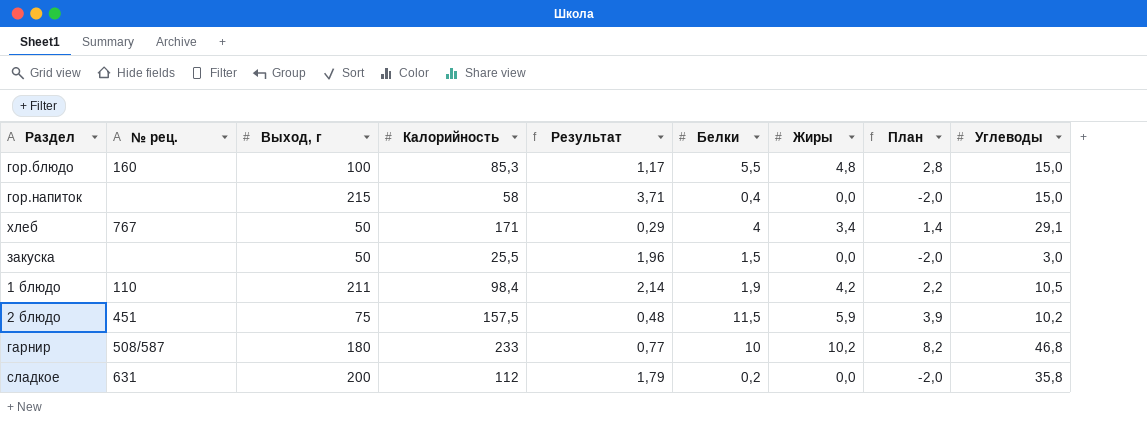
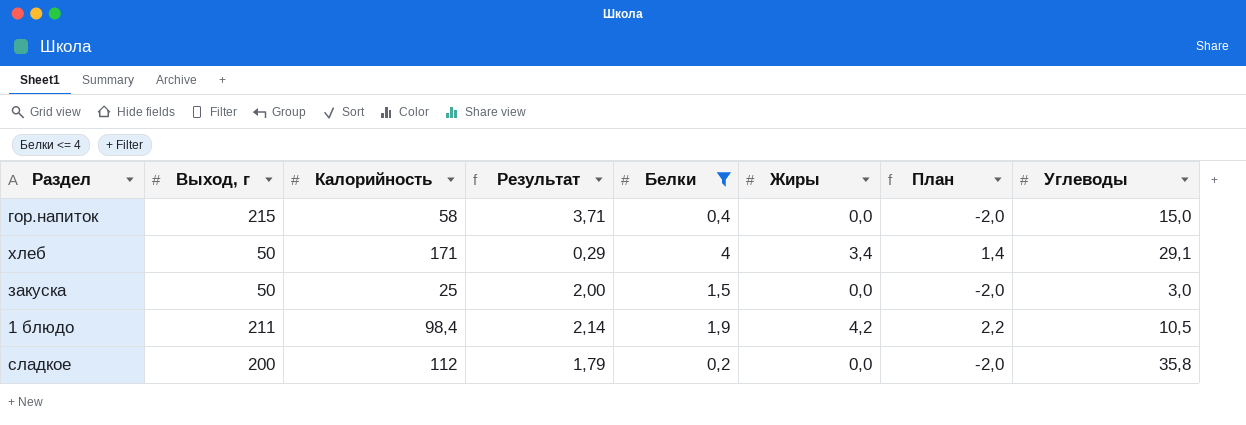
filter: none -> Белки <= 4
column № рец. | position: 2 -> none
закуска | Калорийность: 25,5 -> 25
закуска | Результат: 1,96 -> 2,00

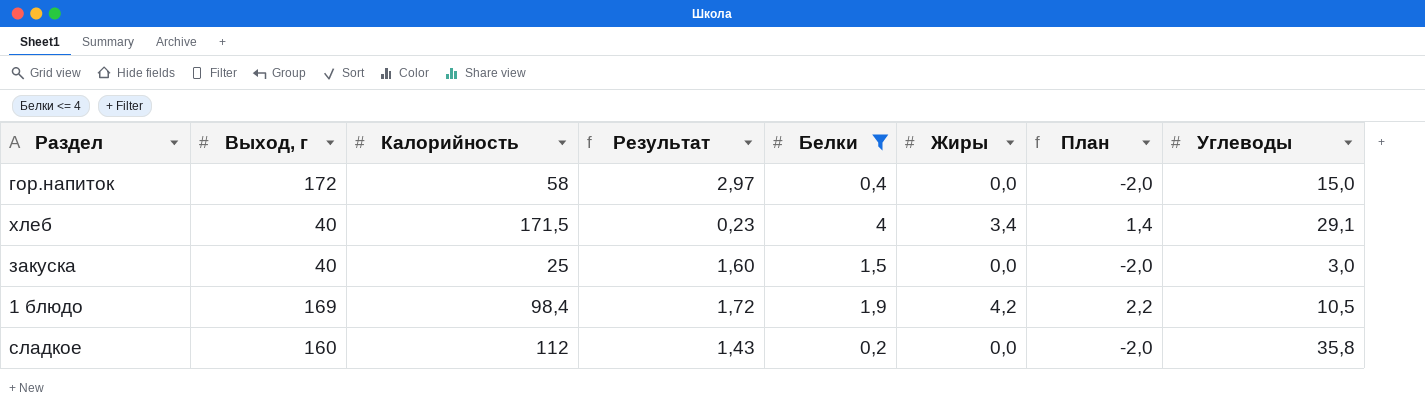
гор.напиток | Выход, г: 215 -> 172
гор.напиток | Результат: 3,71 -> 2,97
хлеб | Выход, г: 50 -> 40
хлеб | Калорийность: 171 -> 171,5
хлеб | Результат: 0,29 -> 0,23
закуска | Выход, г: 50 -> 40
закуска | Результат: 2,00 -> 1,60
1 блюдо | Выход, г: 211 -> 169
1 блюдо | Результат: 2,14 -> 1,72
сладкое | Выход, г: 200 -> 160
сладкое | Результат: 1,79 -> 1,43

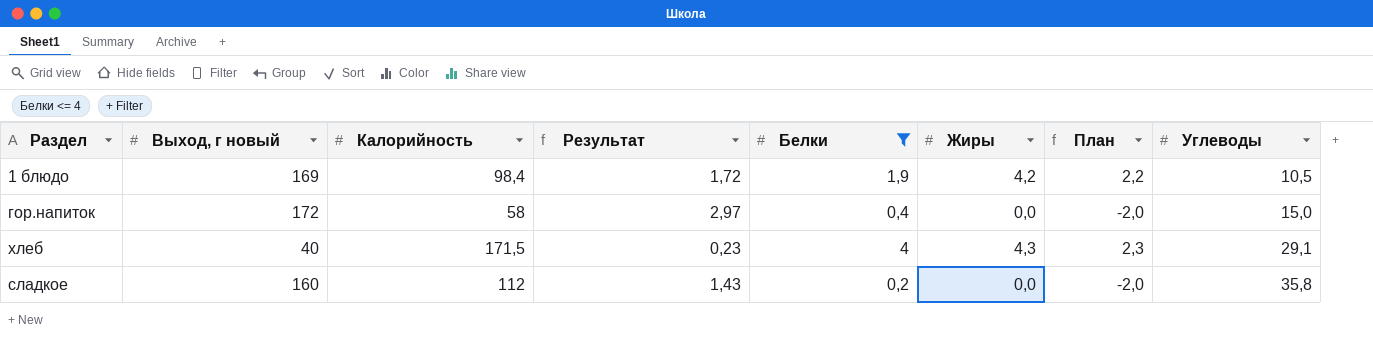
row order: none -> Углеводы ascending
column name: Выход, г -> Выход, г новый
row закуска: 40 | 25 | 1,60 | 1,5 | 0,0 | -2,0 | 3,0 -> none
хлеб | Жиры: 3,4 -> 4,3
хлеб | План: 1,4 -> 2,3

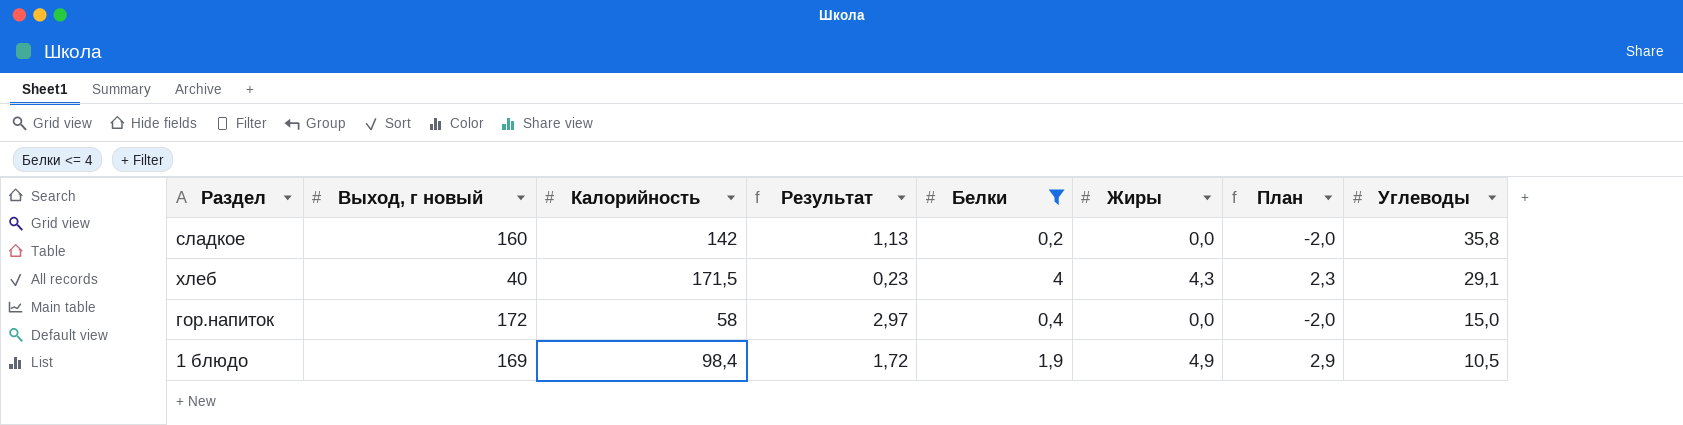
row order: Углеводы ascending -> Углеводы descending
сладкое | Калорийность: 112 -> 142
сладкое | Результат: 1,43 -> 1,13
1 блюдо | Жиры: 4,2 -> 4,9
1 блюдо | План: 2,2 -> 2,9

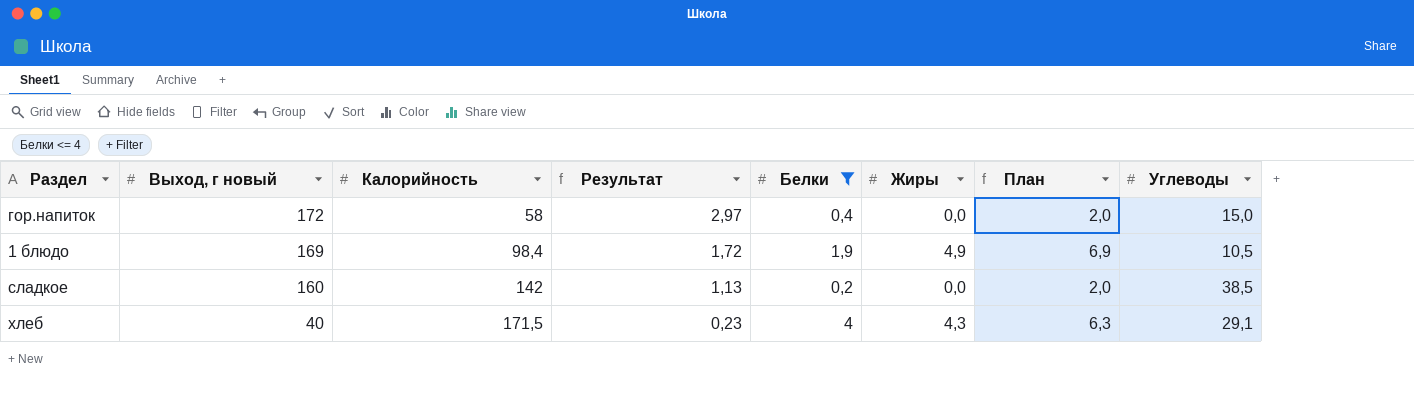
row order: Углеводы descending -> Выход, г новый descending
column План | formula: [Жиры] - 2 -> [Жиры] + 2
сладкое | Углеводы: 35,8 -> 38,5

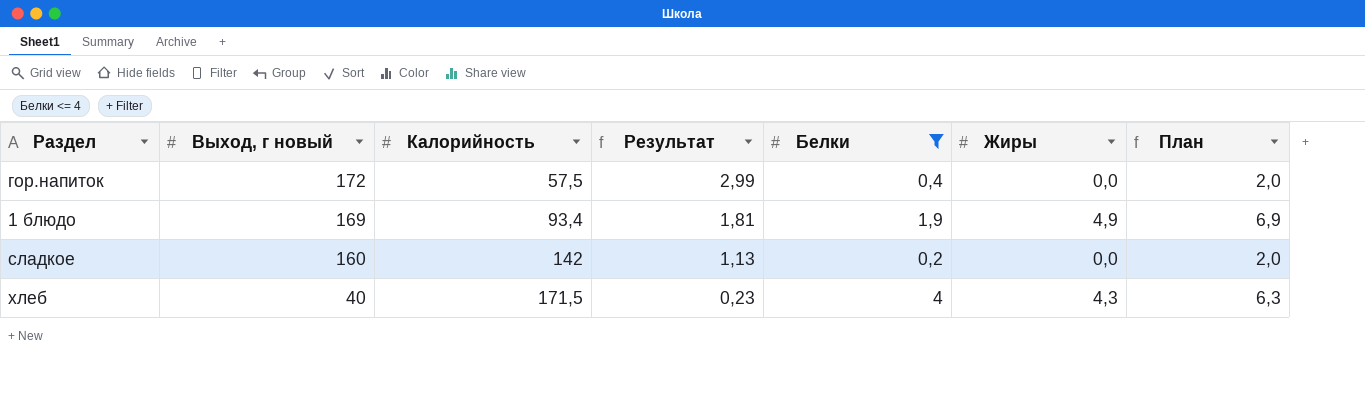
column Углеводы | position: 8 -> none
гор.напиток | Калорийность: 58 -> 57,5
гор.напиток | Результат: 2,97 -> 2,99
1 блюдо | Калорийность: 98,4 -> 93,4
1 блюдо | Результат: 1,72 -> 1,81

